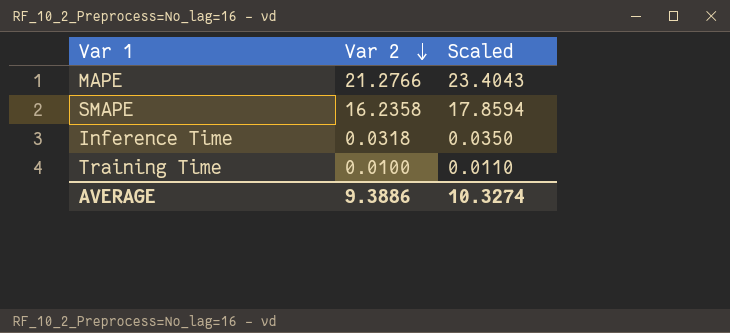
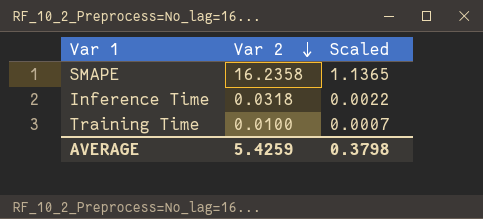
column Scaled | formula: [Var 2] * 1.1 -> [Var 2] * 0.07
row MAPE: 21.2766 | 23.4043 -> none
AVERAGE | Var 2: 9.3886 -> 5.4259
AVERAGE | Scaled: 10.3274 -> 0.3798

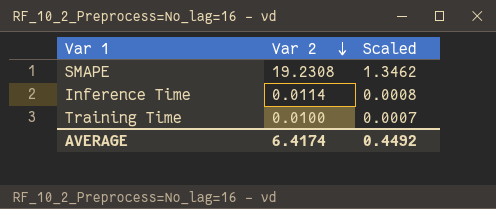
SMAPE | Var 2: 16.2358 -> 19.2308
SMAPE | Scaled: 1.1365 -> 1.3462
Inference Time | Var 2: 0.0318 -> 0.0114
Inference Time | Scaled: 0.0022 -> 0.0008
AVERAGE | Var 2: 5.4259 -> 6.4174
AVERAGE | Scaled: 0.3798 -> 0.4492

